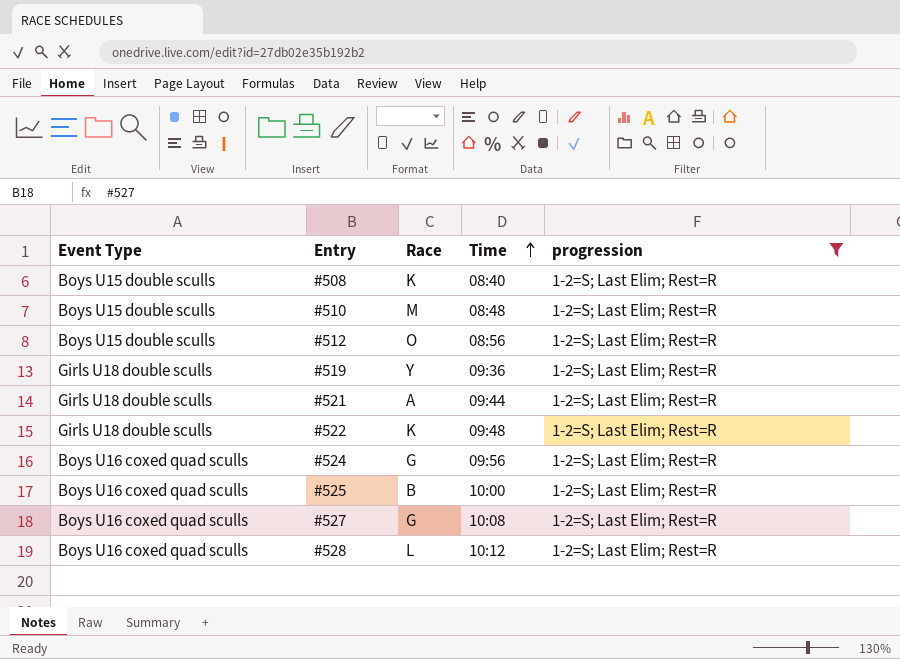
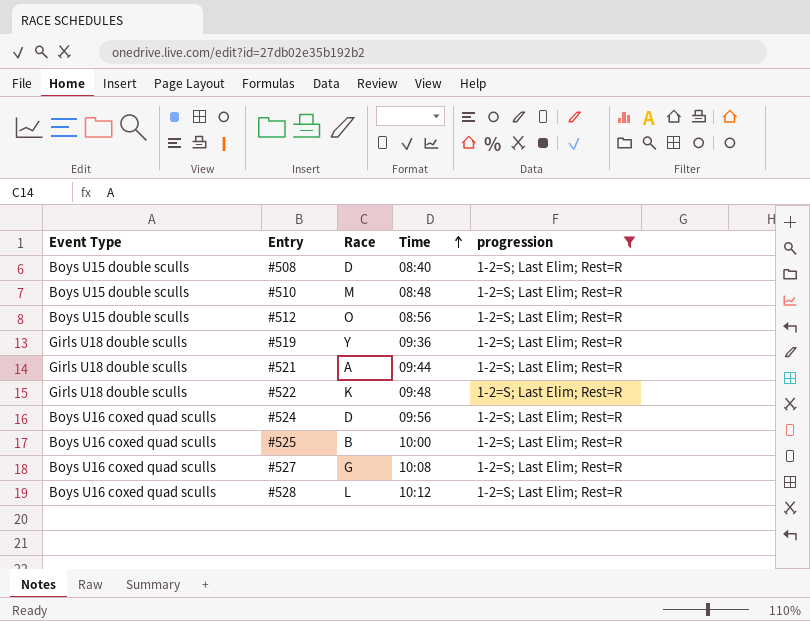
#508 | Race: K -> D
#524 | Race: G -> D

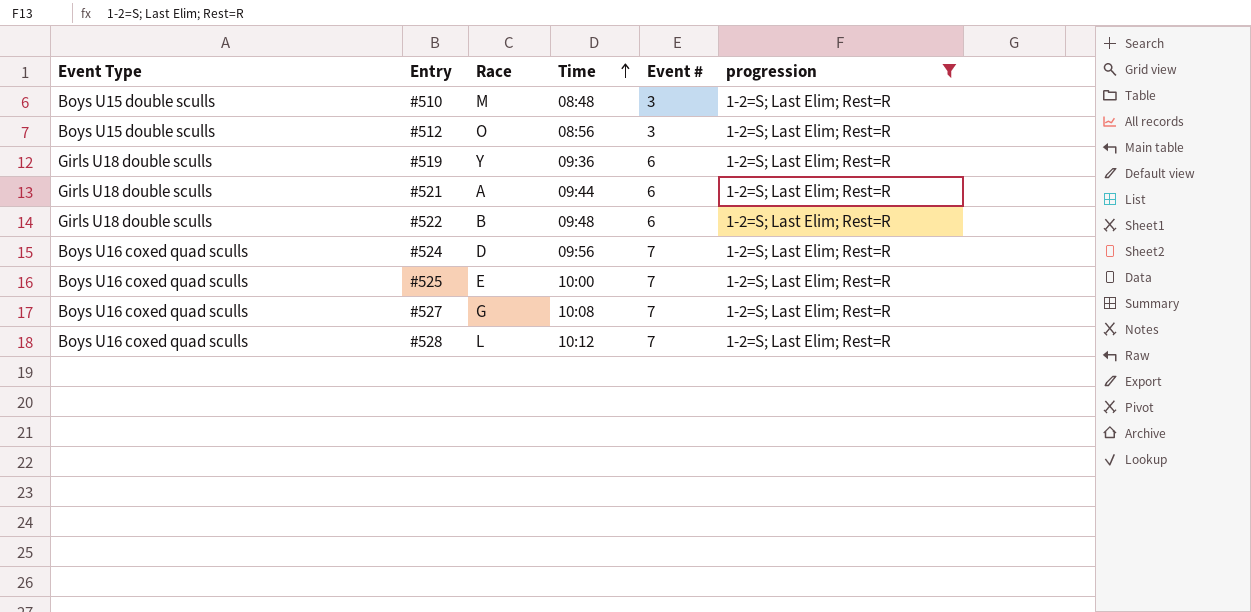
column Event # | position: none -> 5
row #508: Boys U15 double sculls | D | 08:40 | 1-2=S; Last Elim; Rest=R -> none
#522 | Race: K -> B
#525 | Race: B -> E

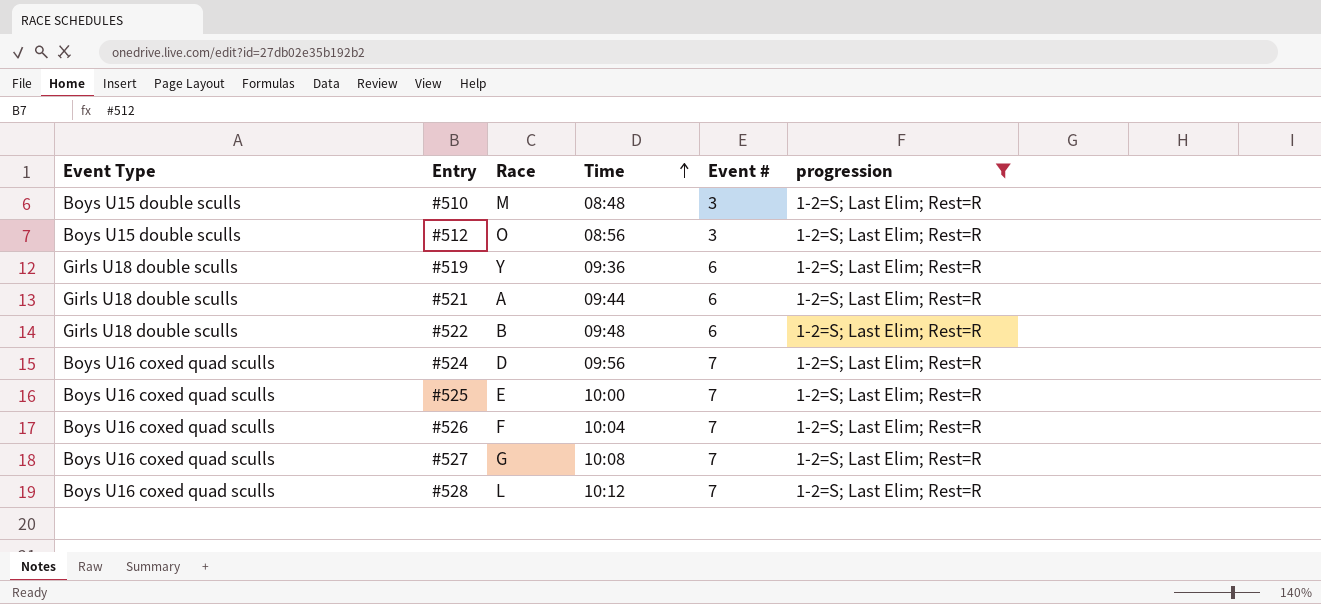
row #526: none -> Boys U16 coxed quad sculls | F | 10:04 | 7 | 1-2=S; Last Elim; Rest=R

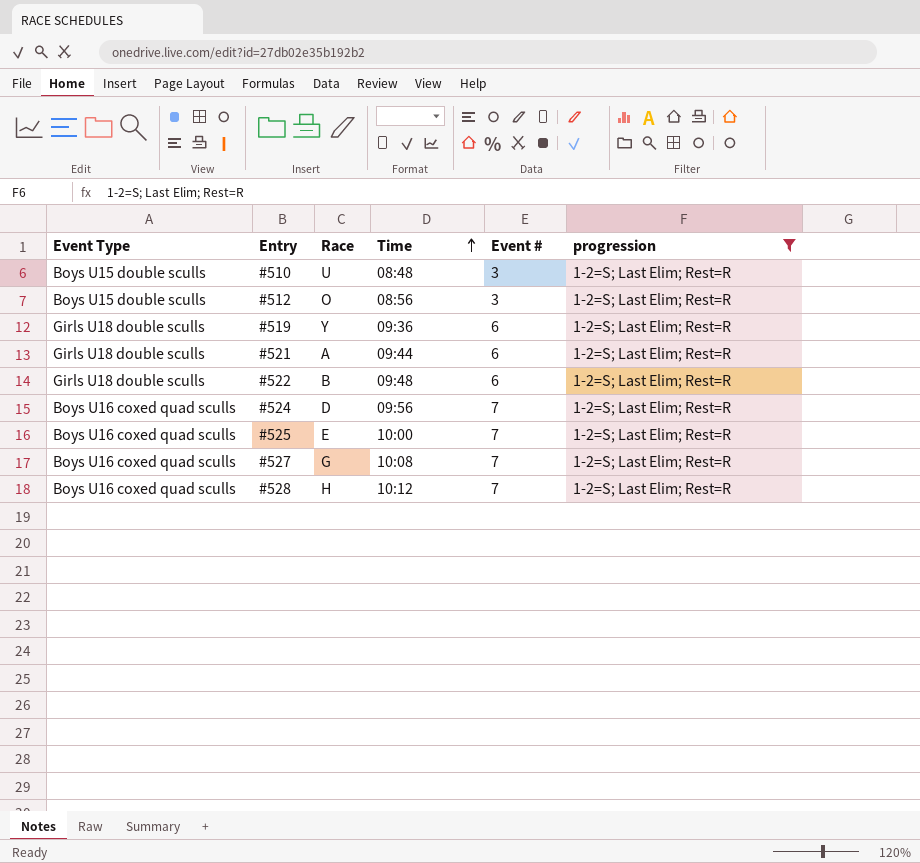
row #526: Boys U16 coxed quad sculls | F | 10:04 | 7 | 1-2=S; Last Elim; Rest=R -> none
#510 | Race: M -> U
#528 | Race: L -> H

